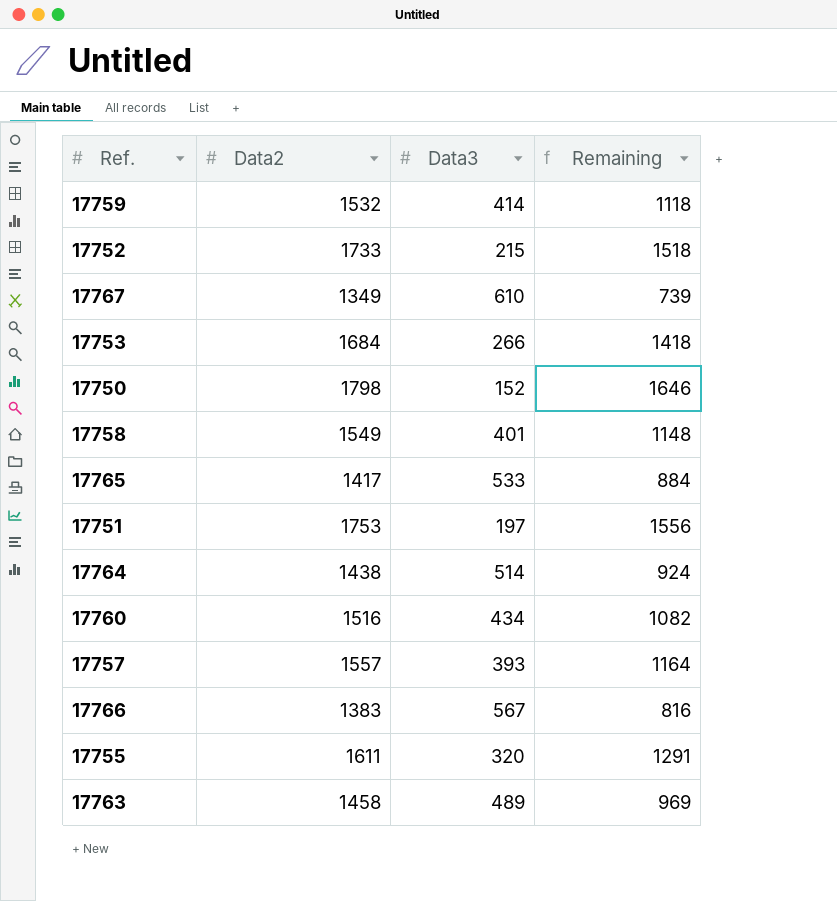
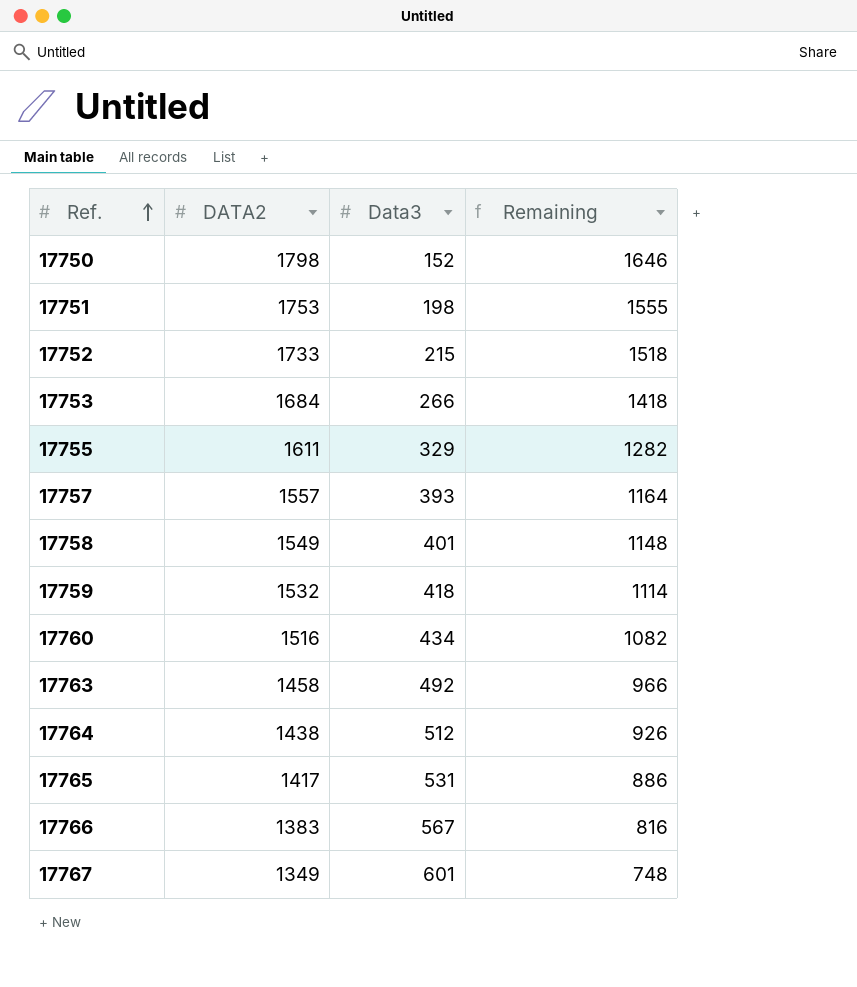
row order: none -> Ref. ascending
column name: Data2 -> DATA2
17751 | Data3: 197 -> 198
17751 | Remaining: 1556 -> 1555
17755 | Data3: 320 -> 329
17755 | Remaining: 1291 -> 1282
17759 | Data3: 414 -> 418
17759 | Remaining: 1118 -> 1114
17763 | Data3: 489 -> 492
17763 | Remaining: 969 -> 966
17764 | Data3: 514 -> 512
17764 | Remaining: 924 -> 926
17765 | Data3: 533 -> 531
17765 | Remaining: 884 -> 886
17767 | Data3: 610 -> 601
17767 | Remaining: 739 -> 748

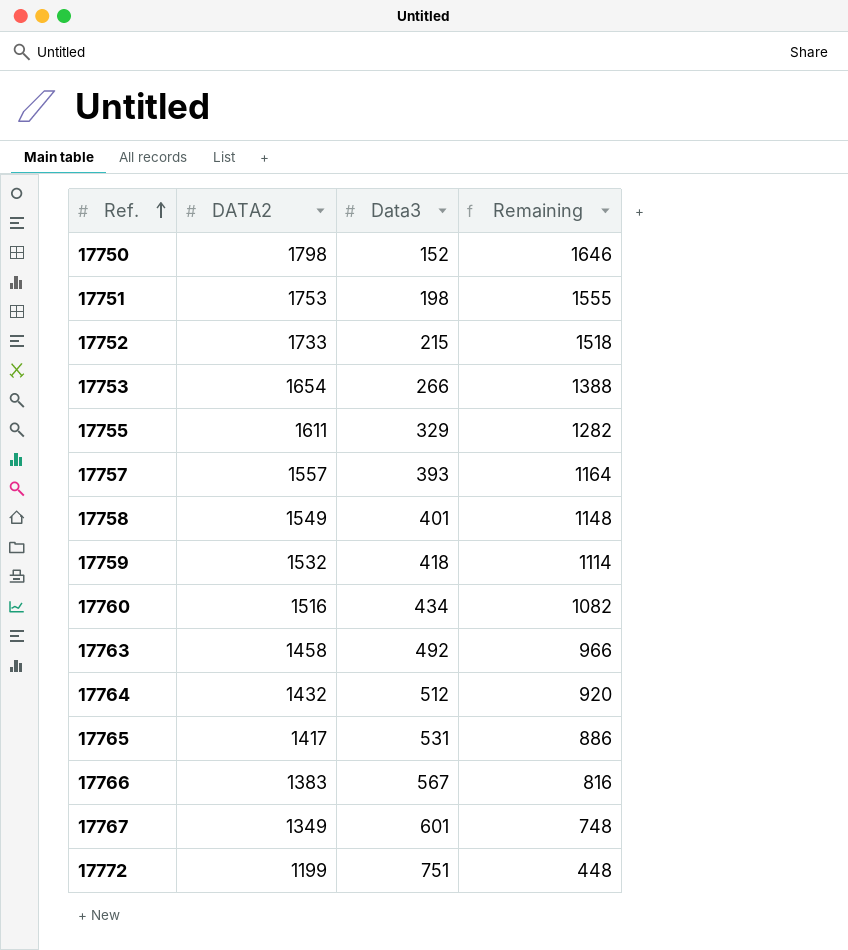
17753 | DATA2: 1684 -> 1654
17753 | Remaining: 1418 -> 1388
17764 | DATA2: 1438 -> 1432
17764 | Remaining: 926 -> 920
row 17772: none -> 1199 | 751 | 448

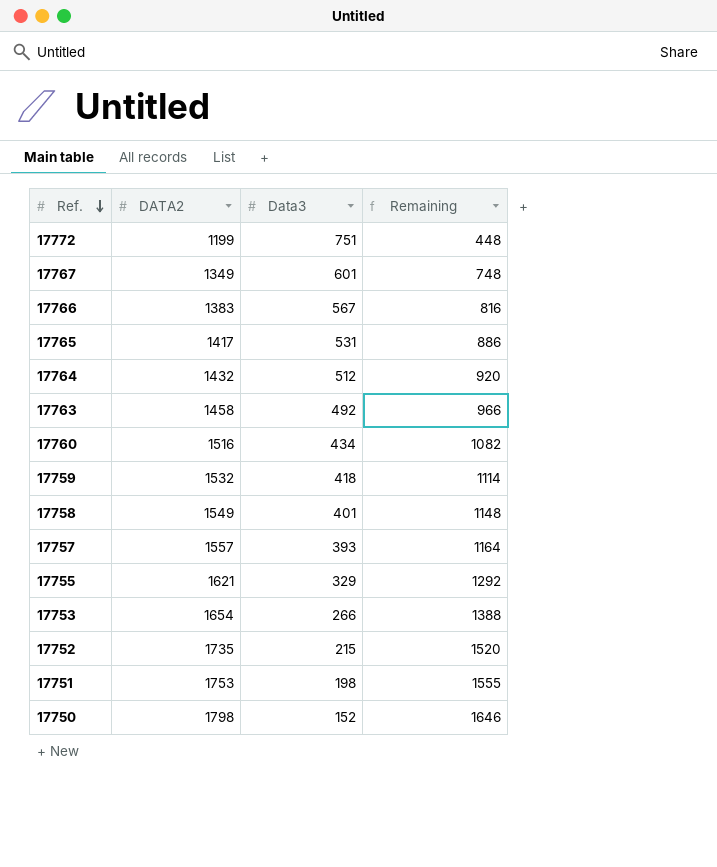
row order: Ref. ascending -> Ref. descending
17755 | DATA2: 1611 -> 1621
17755 | Remaining: 1282 -> 1292
17752 | DATA2: 1733 -> 1735
17752 | Remaining: 1518 -> 1520

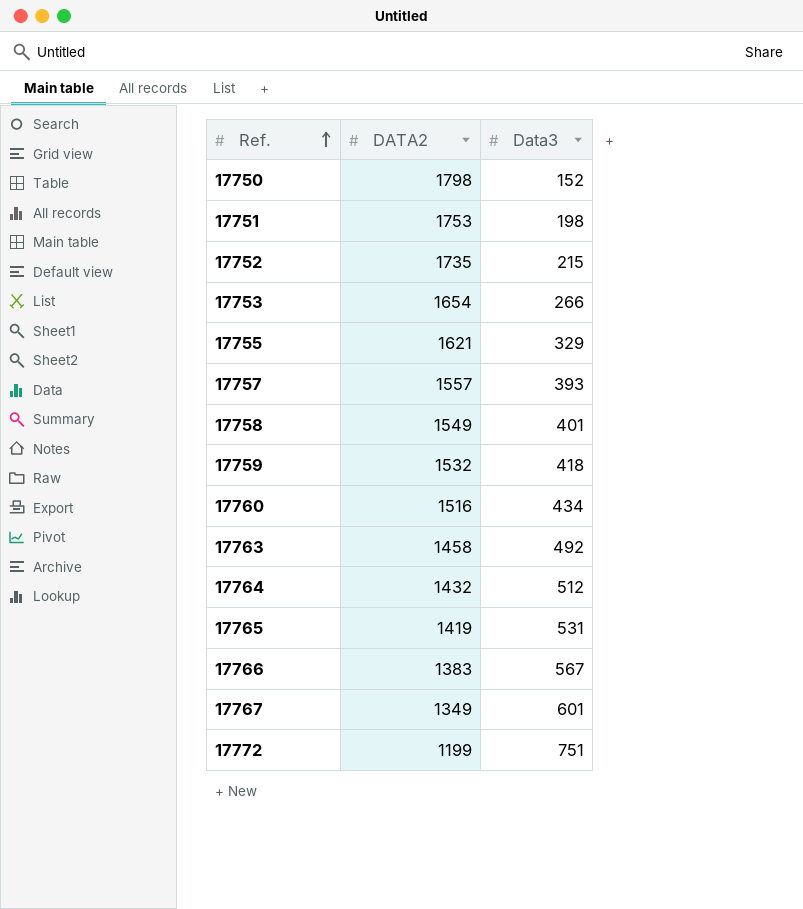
row order: Ref. descending -> Ref. ascending
column Remaining | formula: [DATA2] - [Data3] -> none
17765 | DATA2: 1417 -> 1419

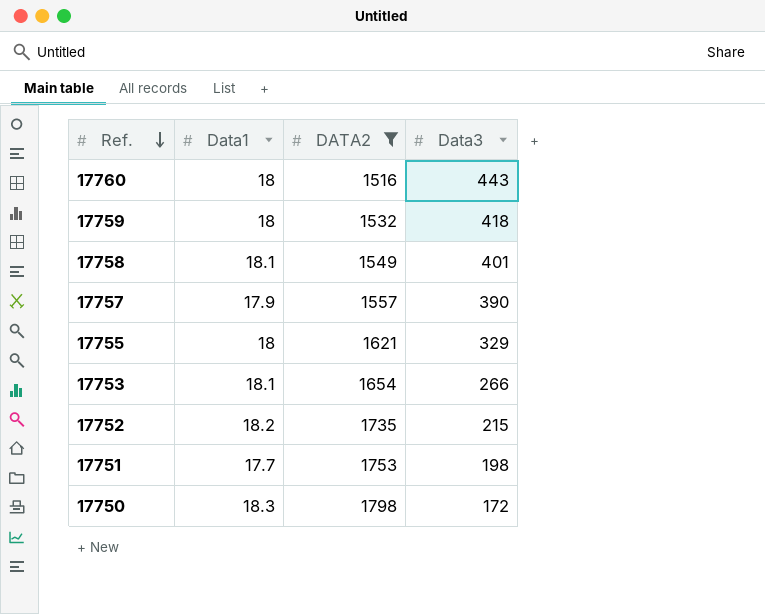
filter: none -> DATA2 >= 1516
row order: Ref. ascending -> Ref. descending
column Data1 | position: none -> 2
17760 | Data3: 434 -> 443
17757 | Data3: 393 -> 390
17750 | Data3: 152 -> 172

